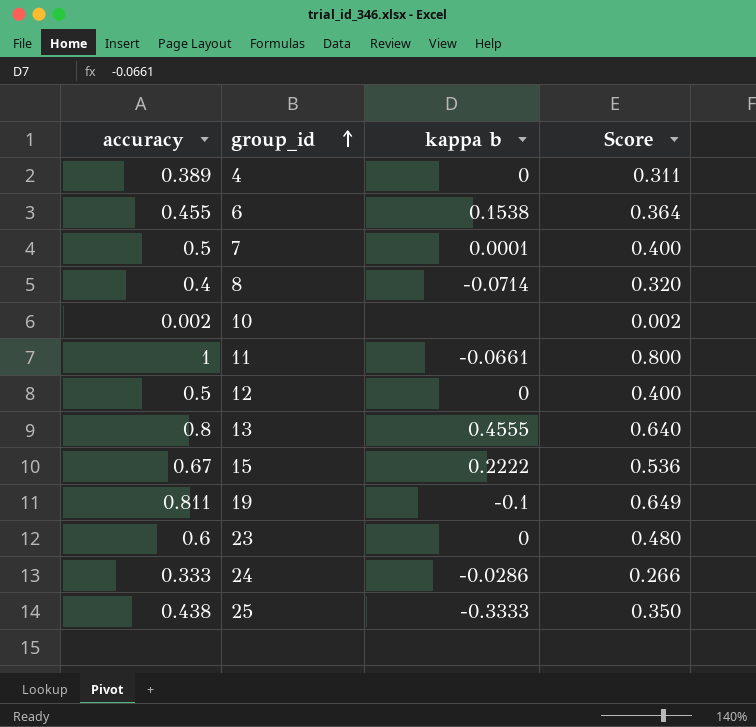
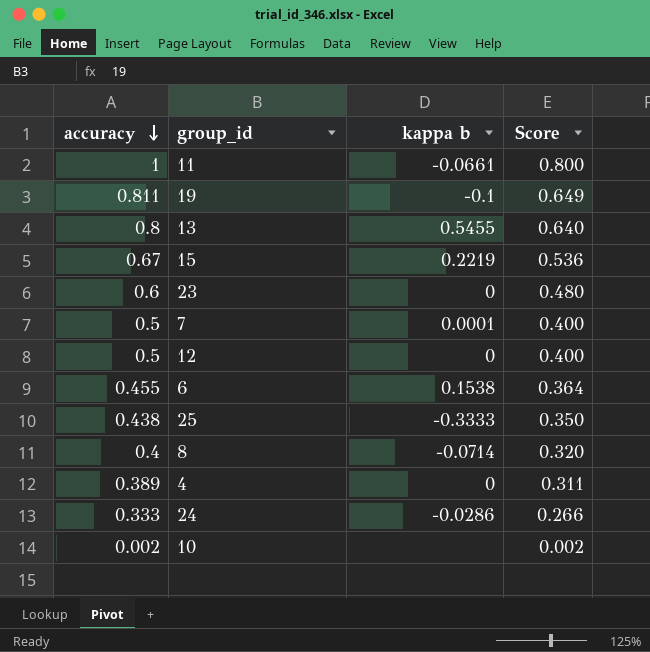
row order: group_id ascending -> accuracy descending
13 | kappa b: 0.4555 -> 0.5455
15 | kappa b: 0.2222 -> 0.2219

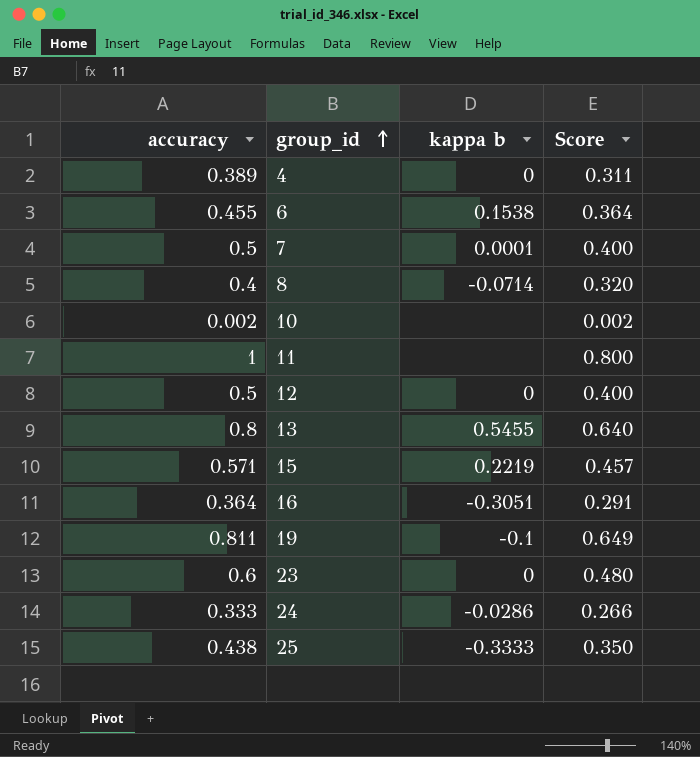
row order: accuracy descending -> group_id ascending
11 | kappa b: -0.0661 -> none
15 | accuracy: 0.67 -> 0.571
15 | Score: 0.536 -> 0.457
row 16: none -> 0.364 | -0.3051 | 0.291

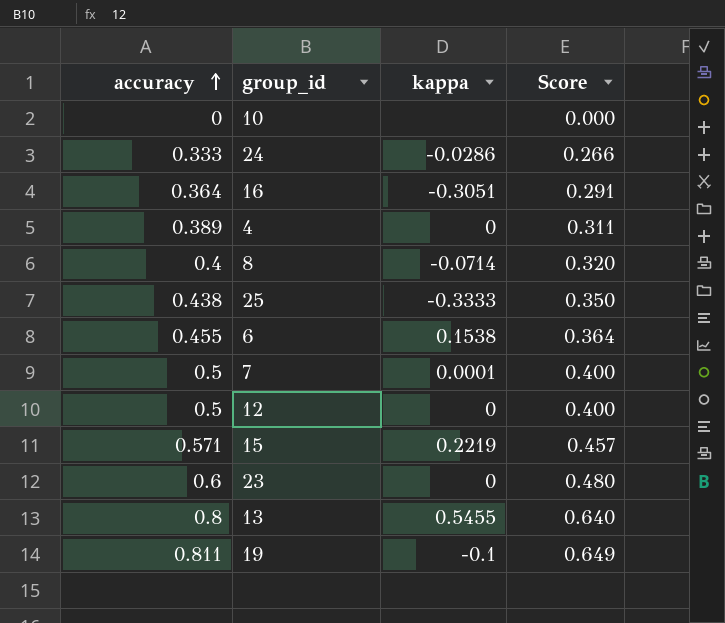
row order: group_id ascending -> accuracy ascending
column name: kappa b -> kappa
row 11: 1 | none | 0.800 -> none
10 | accuracy: 0.002 -> 0
10 | Score: 0.002 -> 0.000

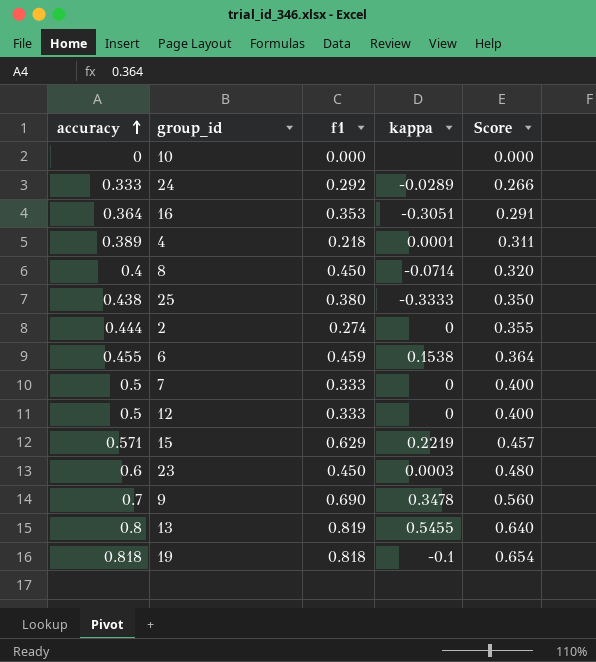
column f1 | position: none -> 3
24 | kappa: -0.0286 -> -0.0289
4 | kappa: 0 -> 0.0001
row 2: none -> 0.444 | 0.274 | 0 | 0.355
7 | kappa: 0.0001 -> 0
23 | kappa: 0 -> 0.0003
row 9: none -> 0.7 | 0.690 | 0.3478 | 0.560
19 | accuracy: 0.811 -> 0.818
19 | Score: 0.649 -> 0.654

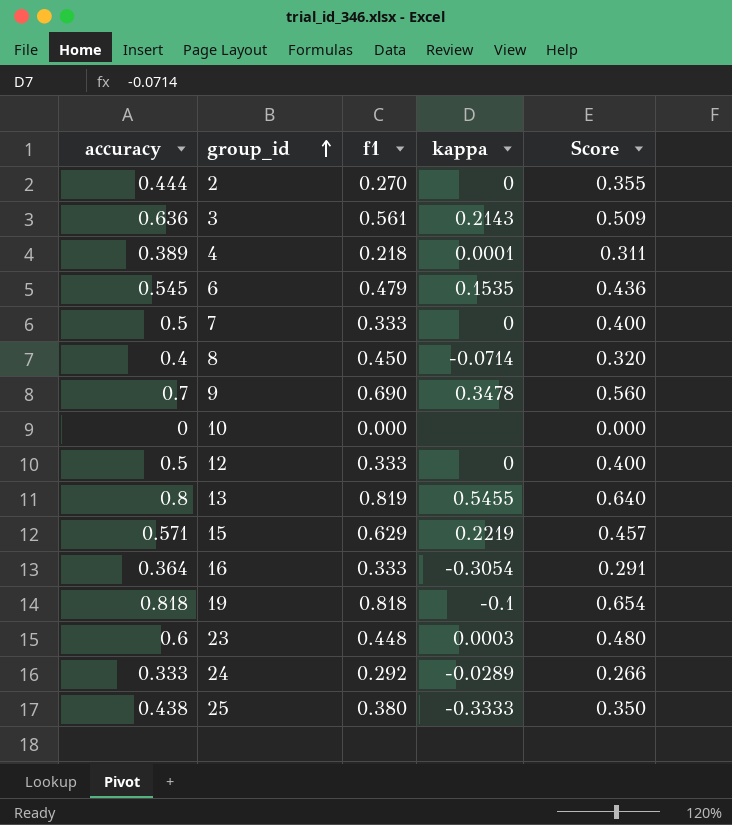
row order: accuracy ascending -> group_id ascending
2 | f1: 0.274 -> 0.270
row 3: none -> 0.636 | 0.561 | 0.2143 | 0.509
6 | accuracy: 0.455 -> 0.545
6 | f1: 0.459 -> 0.479
6 | kappa: 0.1538 -> 0.1535
6 | Score: 0.364 -> 0.436
16 | f1: 0.353 -> 0.333
16 | kappa: -0.3051 -> -0.3054
23 | f1: 0.450 -> 0.448

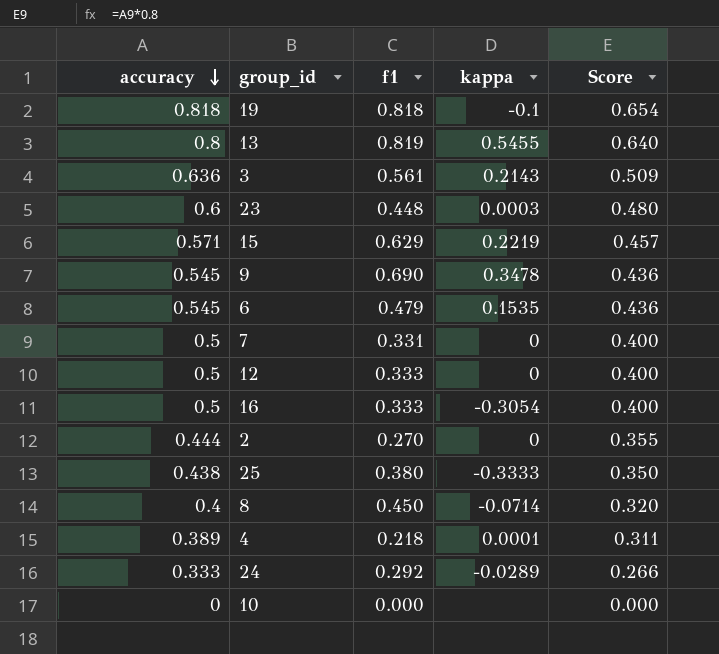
row order: group_id ascending -> accuracy descending
9 | accuracy: 0.7 -> 0.545
9 | Score: 0.560 -> 0.436
7 | f1: 0.333 -> 0.331
16 | accuracy: 0.364 -> 0.5
16 | Score: 0.291 -> 0.400

